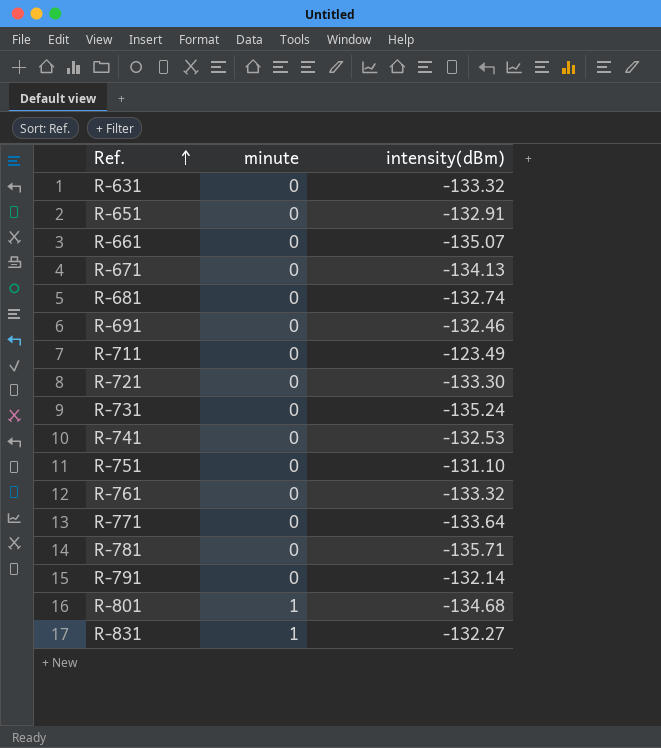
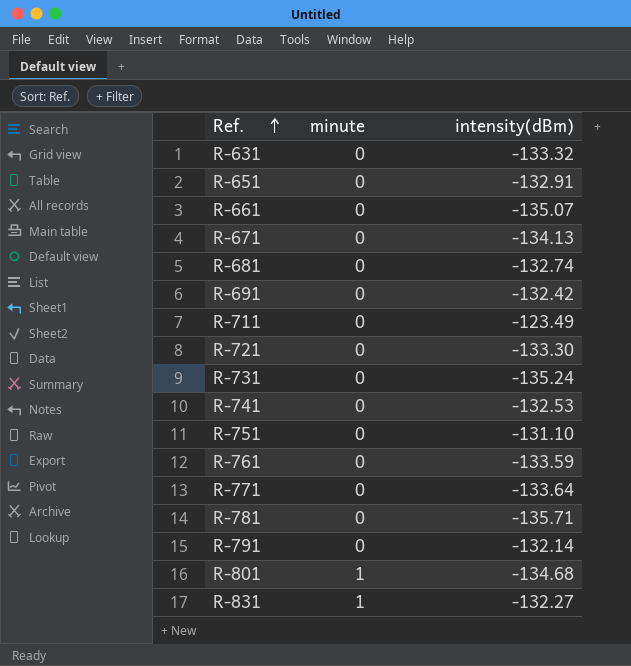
R-691 | intensity(dBm): -132.46 -> -132.42
R-761 | intensity(dBm): -133.32 -> -133.59

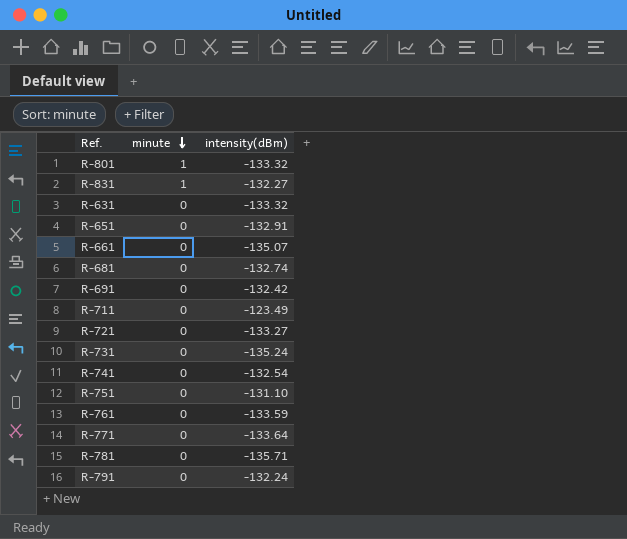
row order: Ref. ascending -> minute descending
row R-671: 0 | -134.13 -> none
R-801 | intensity(dBm): -134.68 -> -133.32
R-721 | intensity(dBm): -133.30 -> -133.27
R-741 | intensity(dBm): -132.53 -> -132.54
R-791 | intensity(dBm): -132.14 -> -132.24

